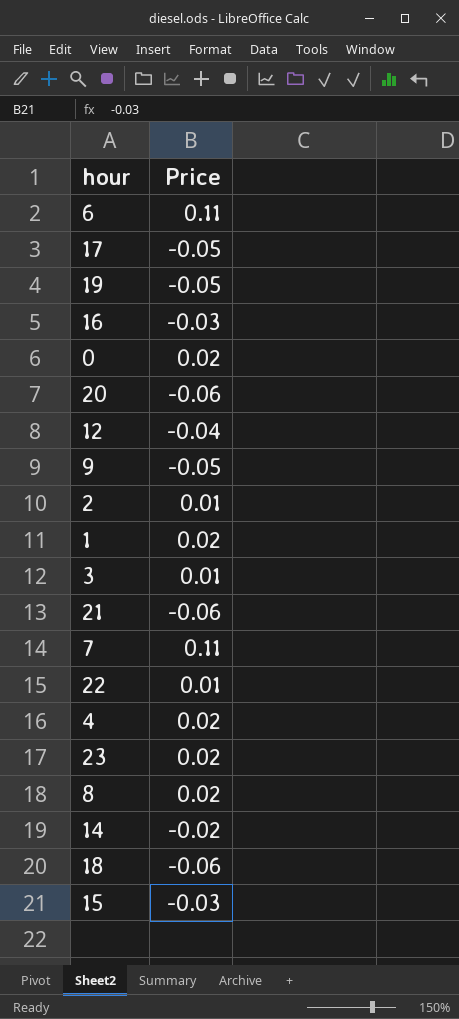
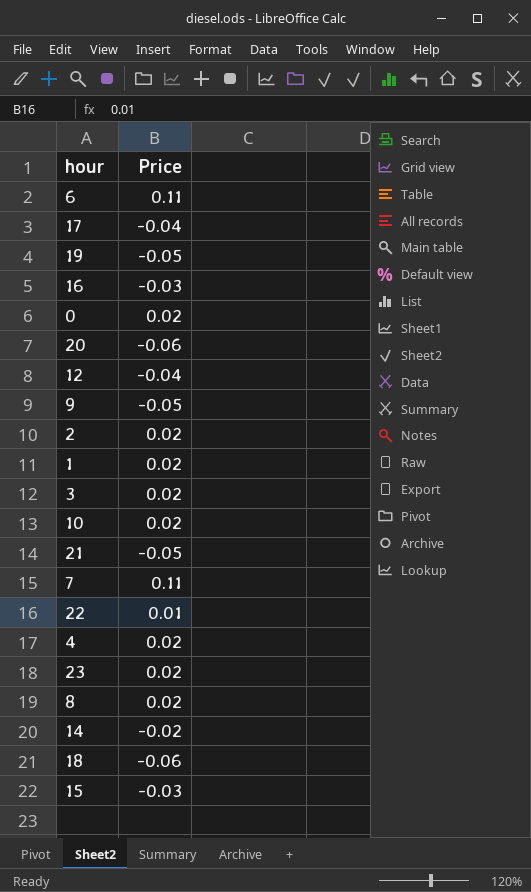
17 | Price: -0.05 -> -0.04
2 | Price: 0.01 -> 0.02
3 | Price: 0.01 -> 0.02
row 10: none -> 0.02
21 | Price: -0.06 -> -0.05

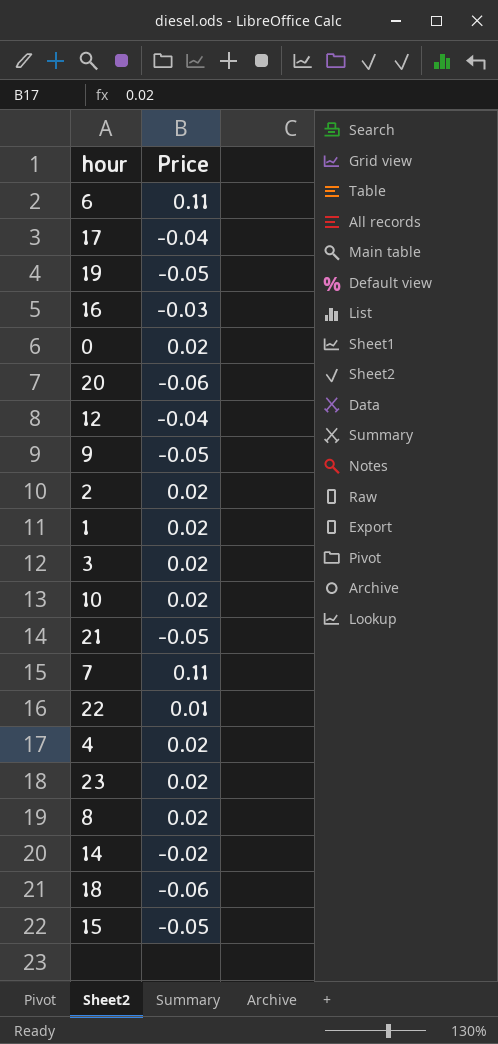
15 | Price: -0.03 -> -0.05

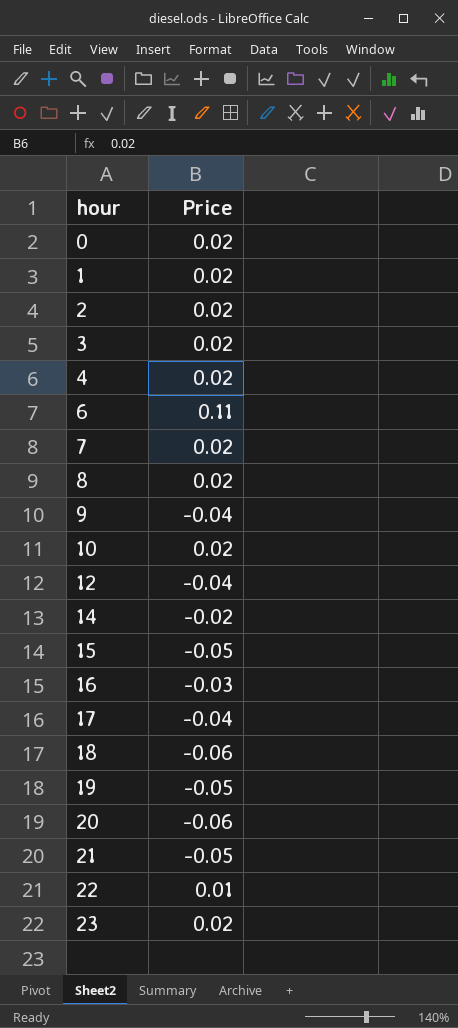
row order: none -> hour ascending
7 | Price: 0.11 -> 0.02
9 | Price: -0.05 -> -0.04

